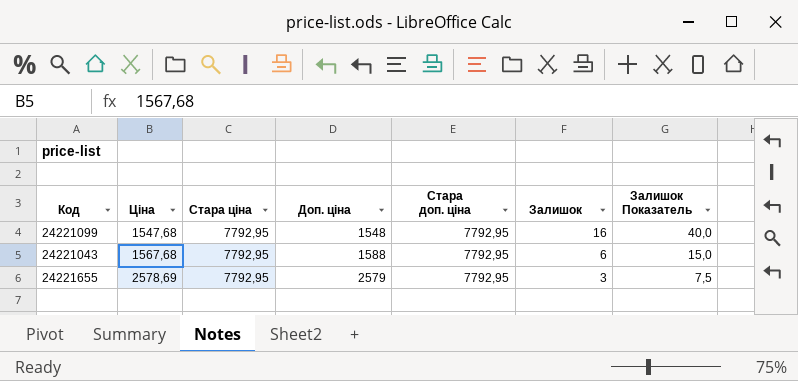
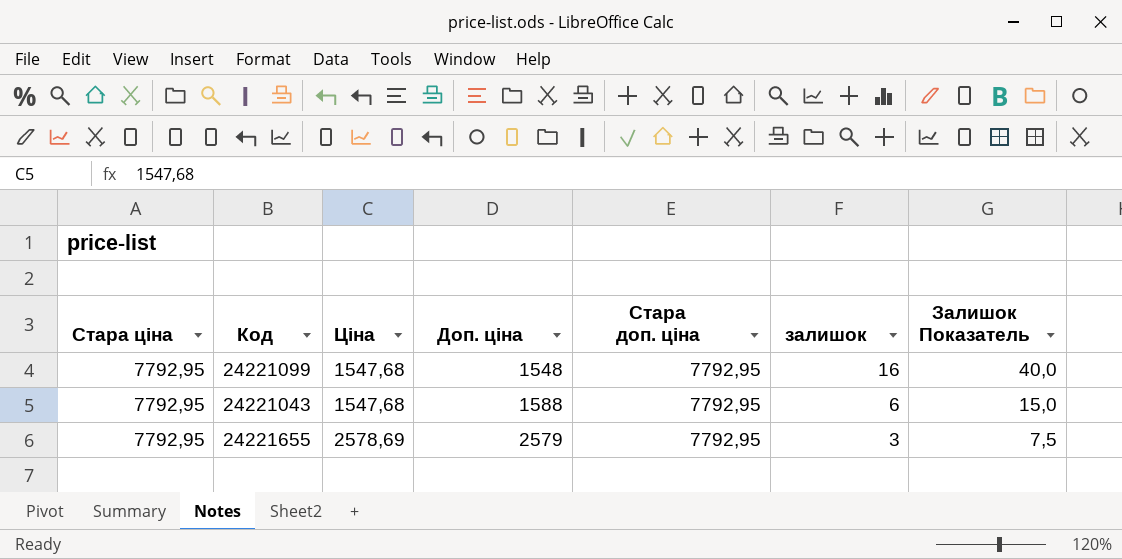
column Стара ціна | position: 3 -> 1
column name: Залишок -> залишок
24221043 | Ціна: 1567,68 -> 1547,68

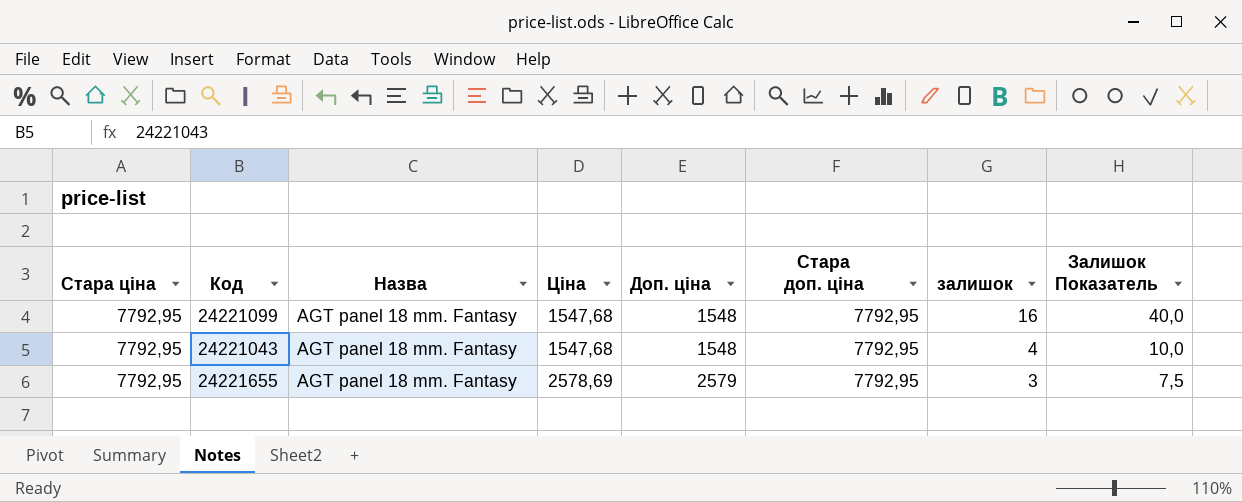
column Назва | position: none -> 3
24221043 | Доп. ціна: 1588 -> 1548
24221043 | залишок: 6 -> 4
24221043 | Залишок Показатель: 15,0 -> 10,0

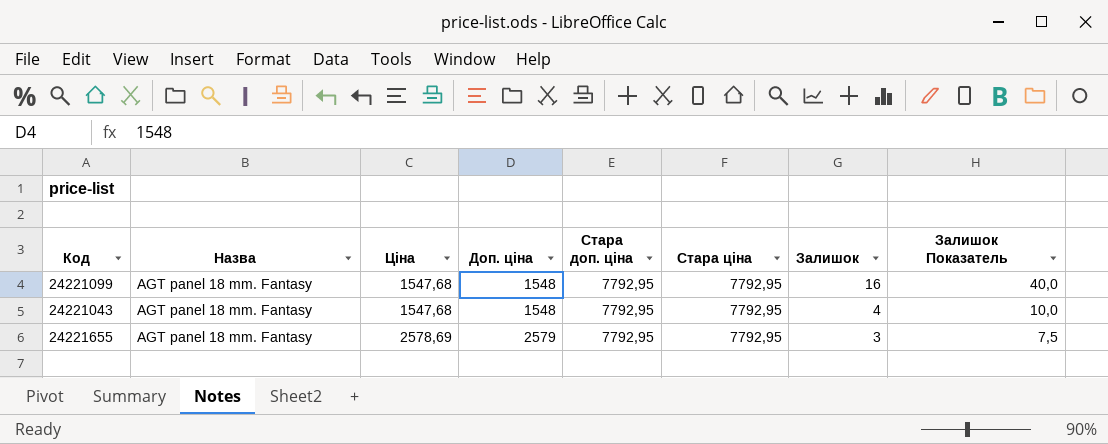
column Стара ціна | position: 1 -> 6
column name: залишок -> Залишок

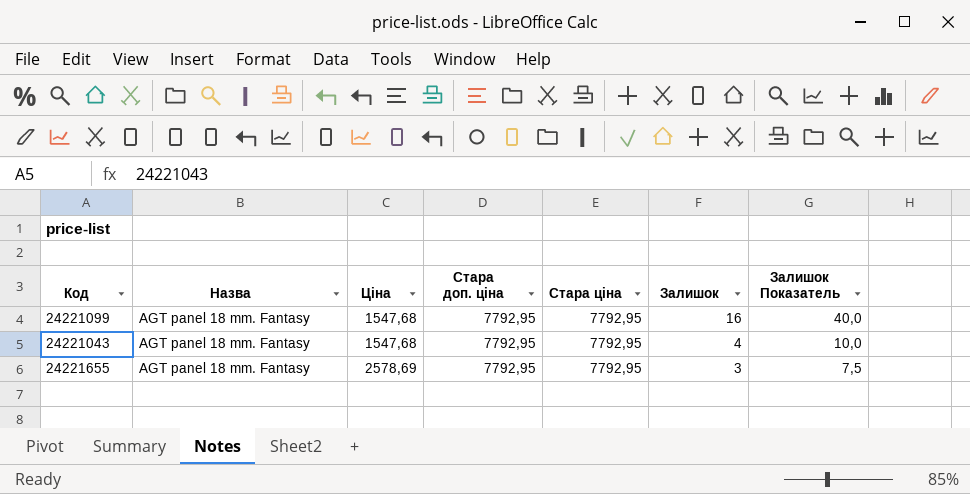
column Доп. ціна | position: 4 -> none

